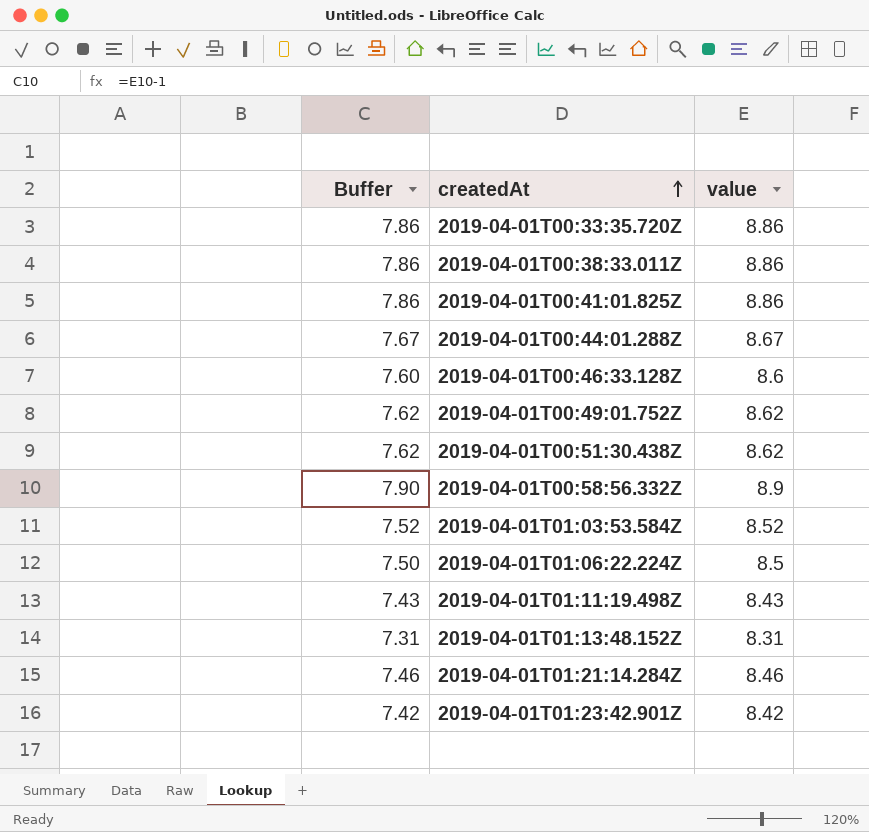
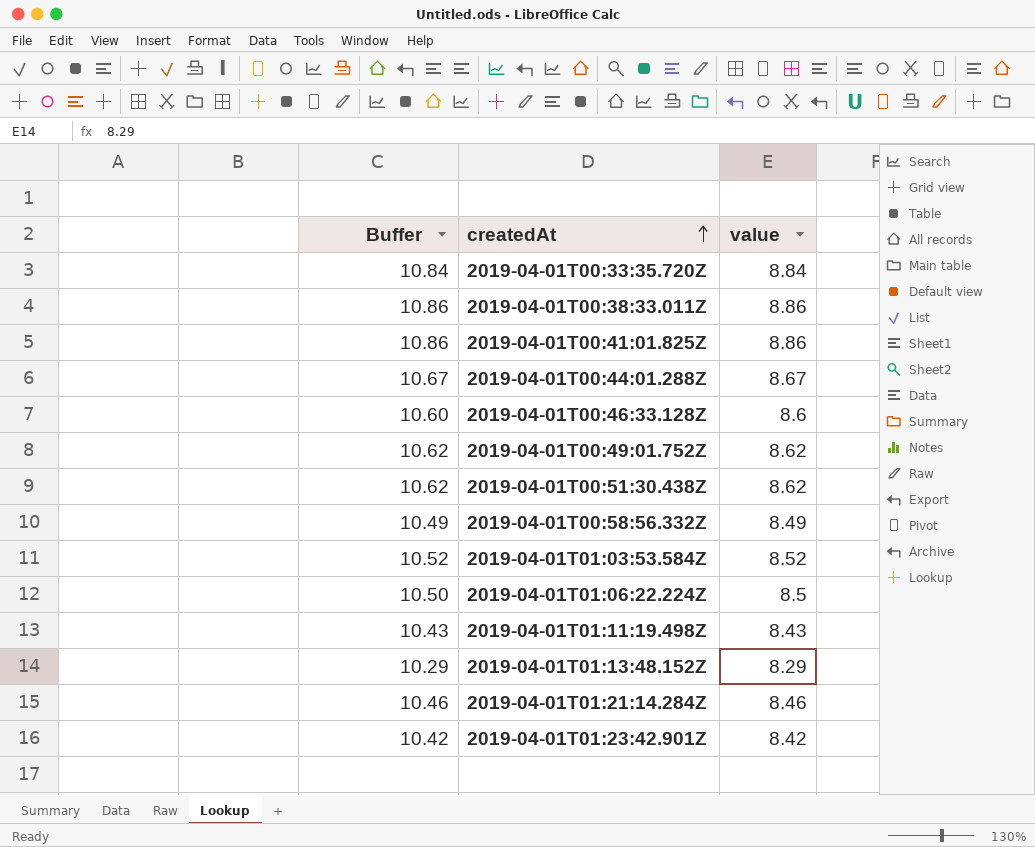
column Buffer | formula: [value] - 1 -> [value] + 2
2019-04-01T00:33:35.720Z | value: 8.86 -> 8.84
2019-04-01T00:58:56.332Z | value: 8.9 -> 8.49
2019-04-01T01:13:48.152Z | value: 8.31 -> 8.29

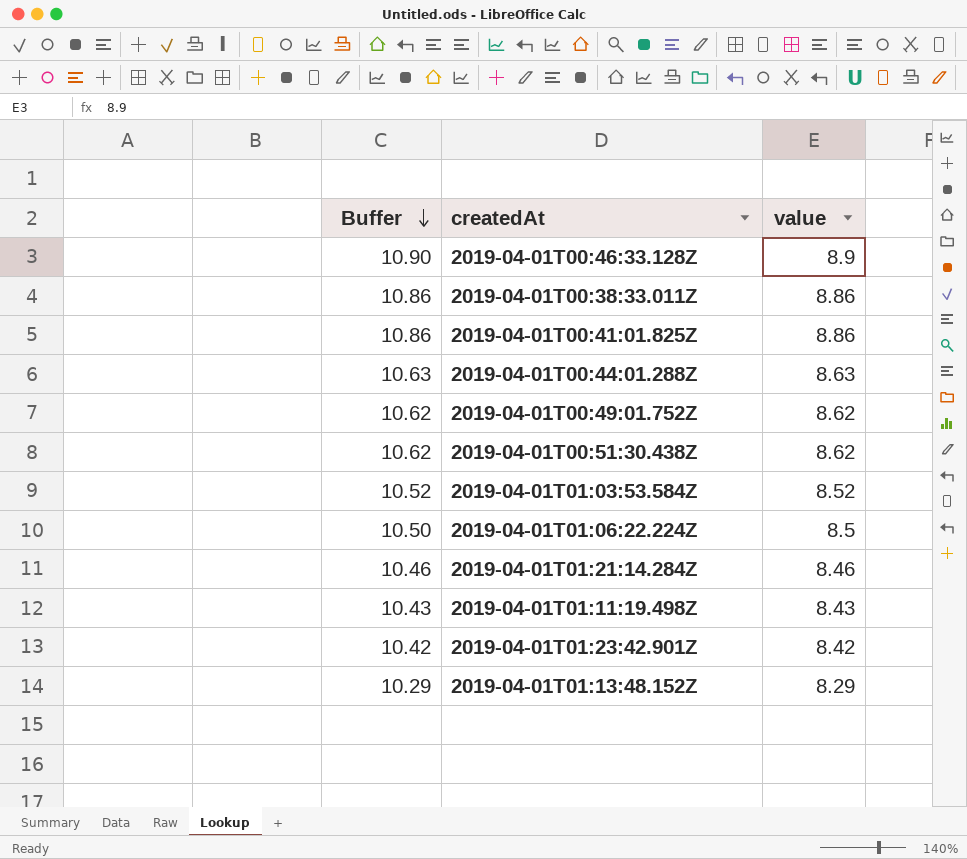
row order: createdAt ascending -> Buffer descending
row 2019-04-01T00:33:35.720Z: 10.84 | 8.84 -> none
row 2019-04-01T00:58:56.332Z: 10.49 | 8.49 -> none
2019-04-01T00:46:33.128Z | Buffer: 10.60 -> 10.90
2019-04-01T00:46:33.128Z | value: 8.6 -> 8.9
2019-04-01T00:44:01.288Z | Buffer: 10.67 -> 10.63
2019-04-01T00:44:01.288Z | value: 8.67 -> 8.63

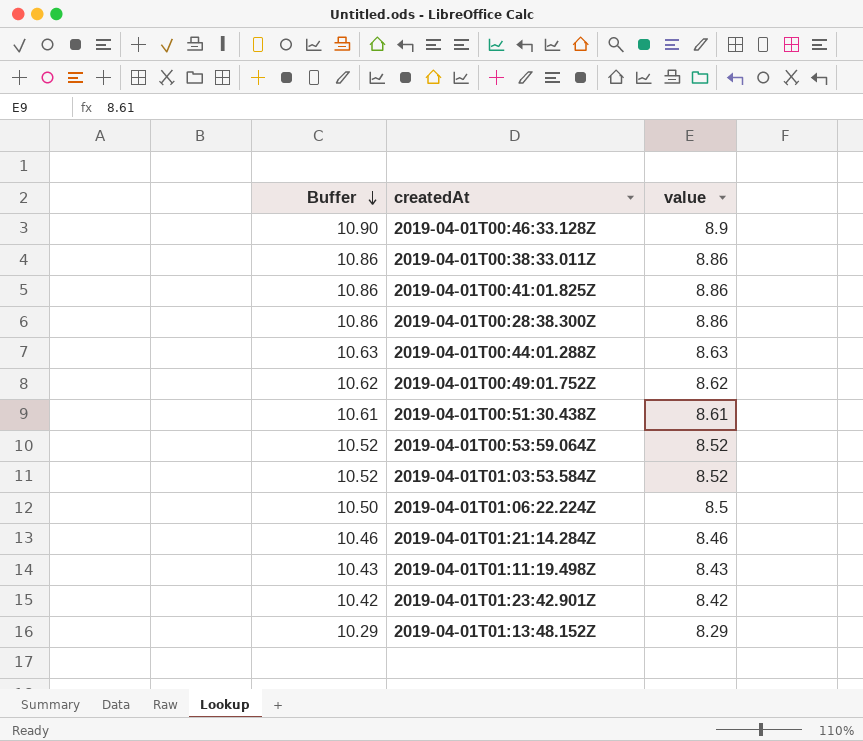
row 2019-04-01T00:28:38.300Z: none -> 10.86 | 8.86
2019-04-01T00:51:30.438Z | Buffer: 10.62 -> 10.61
2019-04-01T00:51:30.438Z | value: 8.62 -> 8.61
row 2019-04-01T00:53:59.064Z: none -> 10.52 | 8.52

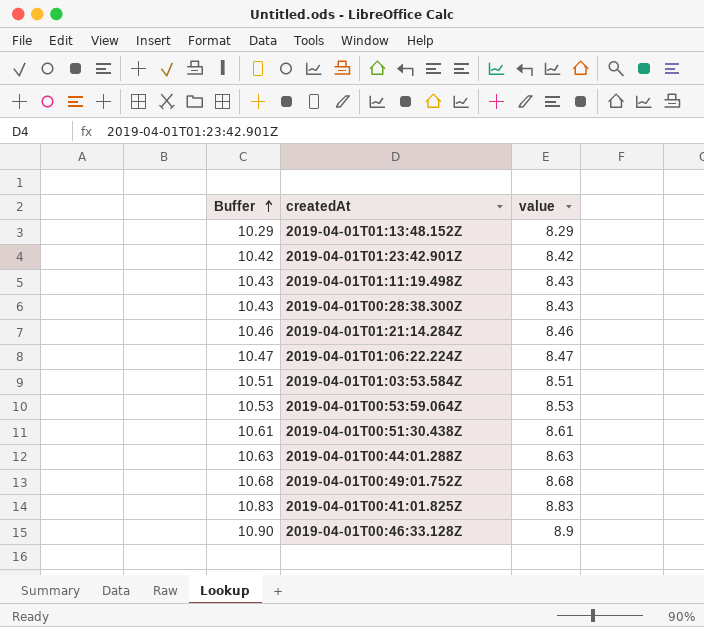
row order: Buffer descending -> Buffer ascending
row 2019-04-01T00:38:33.011Z: 10.86 | 8.86 -> none
2019-04-01T00:28:38.300Z | Buffer: 10.86 -> 10.43
2019-04-01T00:28:38.300Z | value: 8.86 -> 8.43
2019-04-01T01:06:22.224Z | Buffer: 10.50 -> 10.47
2019-04-01T01:06:22.224Z | value: 8.5 -> 8.47
2019-04-01T01:03:53.584Z | Buffer: 10.52 -> 10.51
2019-04-01T01:03:53.584Z | value: 8.52 -> 8.51
2019-04-01T00:53:59.064Z | Buffer: 10.52 -> 10.53
2019-04-01T00:53:59.064Z | value: 8.52 -> 8.53
2019-04-01T00:49:01.752Z | Buffer: 10.62 -> 10.68
2019-04-01T00:49:01.752Z | value: 8.62 -> 8.68
2019-04-01T00:41:01.825Z | Buffer: 10.86 -> 10.83
2019-04-01T00:41:01.825Z | value: 8.86 -> 8.83

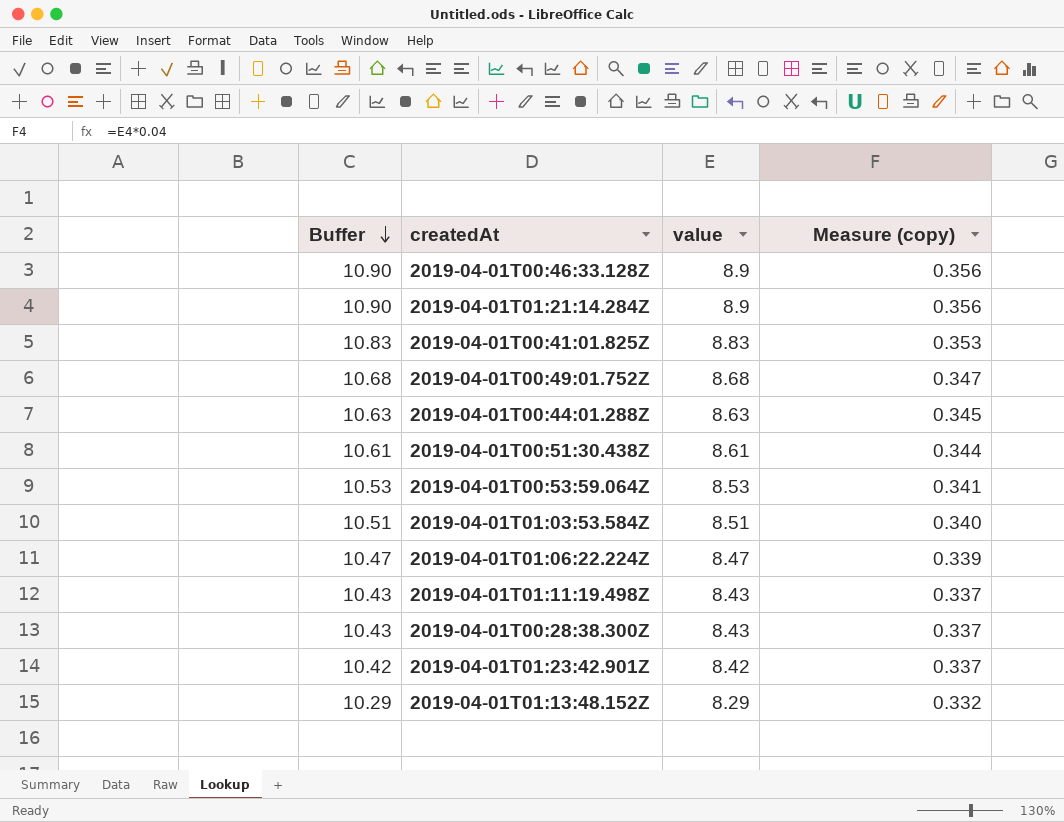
row order: Buffer ascending -> Buffer descending
column Measure (copy) | formula: none -> [value] * 0.04
2019-04-01T01:21:14.284Z | Buffer: 10.46 -> 10.90
2019-04-01T01:21:14.284Z | value: 8.46 -> 8.9

